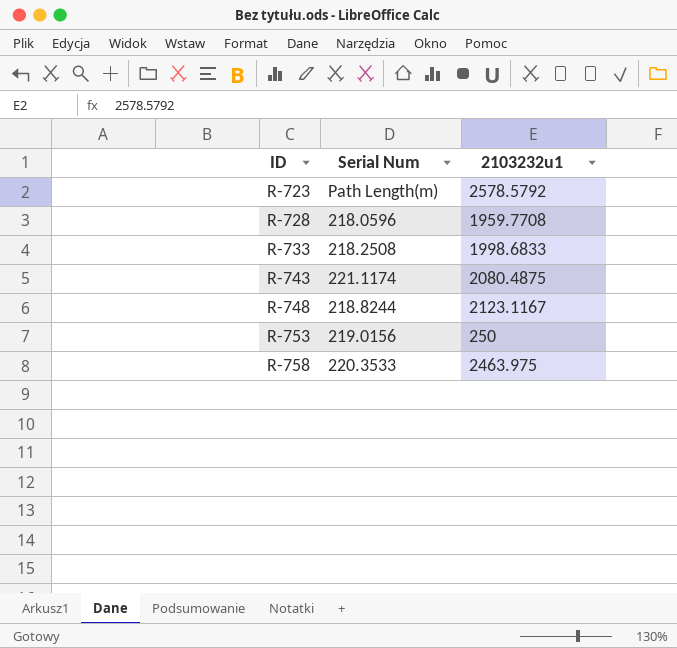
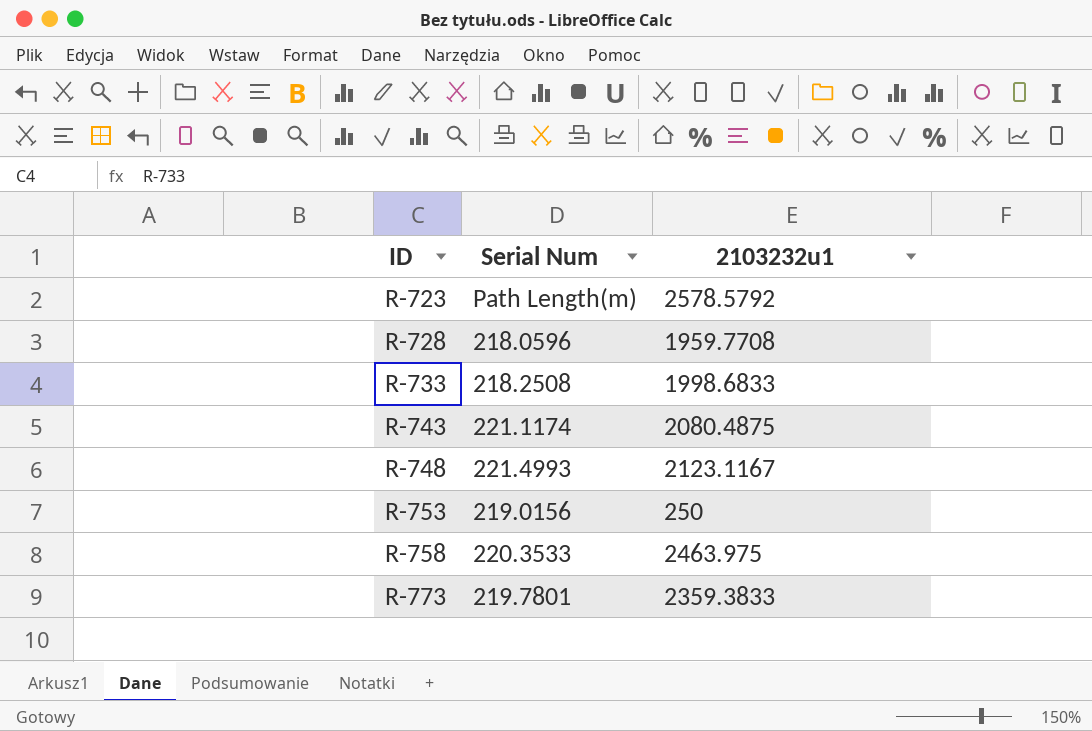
R-748 | Serial Num: 218.8244 -> 221.4993
row R-773: none -> 219.7801 | 2359.3833

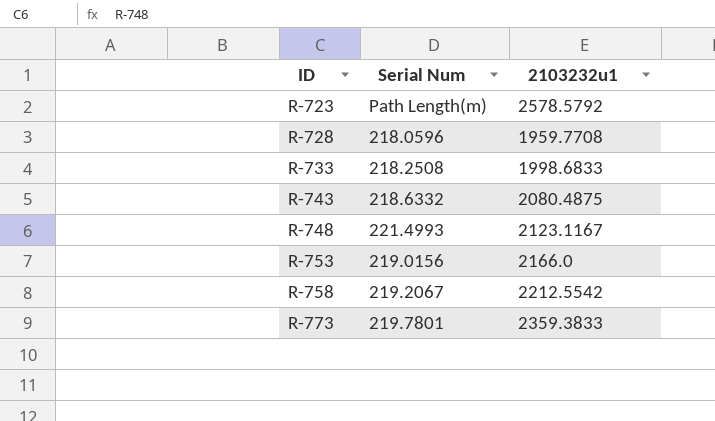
R-743 | Serial Num: 221.1174 -> 218.6332
R-753 | 2103232u1: 250 -> 2166.0
R-758 | Serial Num: 220.3533 -> 219.2067
R-758 | 2103232u1: 2463.975 -> 2212.5542

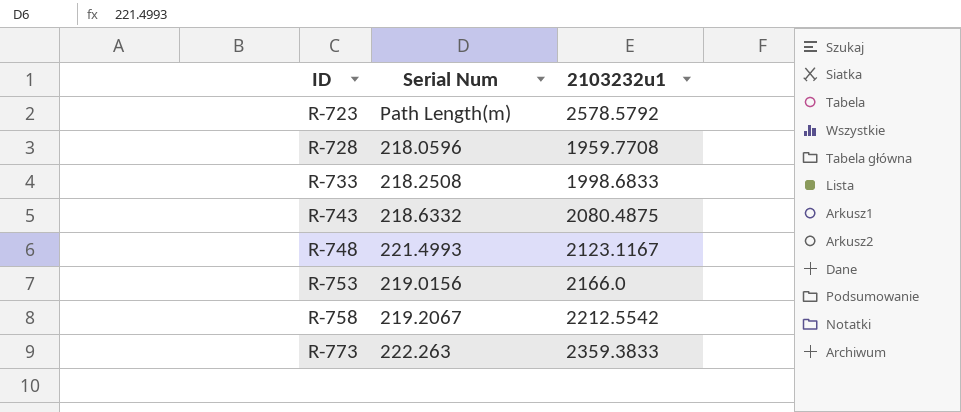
R-773 | Serial Num: 219.7801 -> 222.263

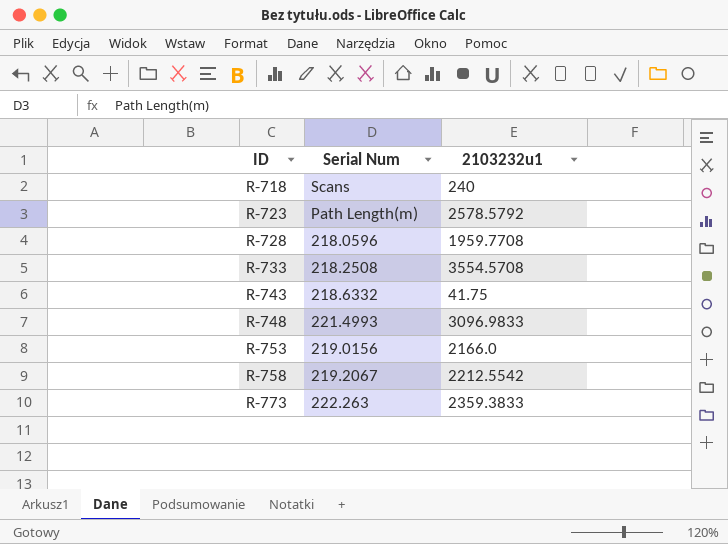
row R-718: none -> Scans | 240
R-733 | 2103232u1: 1998.6833 -> 3554.5708
R-743 | 2103232u1: 2080.4875 -> 41.75
R-748 | 2103232u1: 2123.1167 -> 3096.9833

